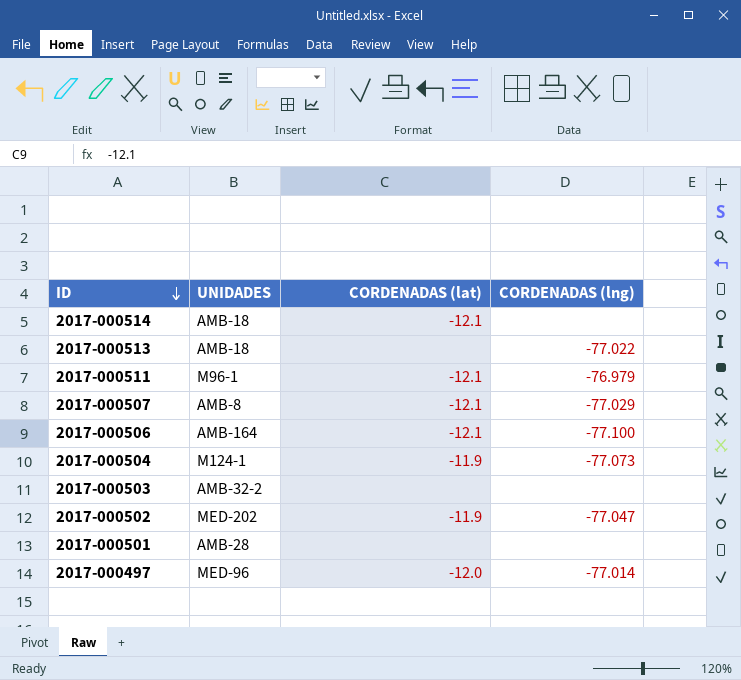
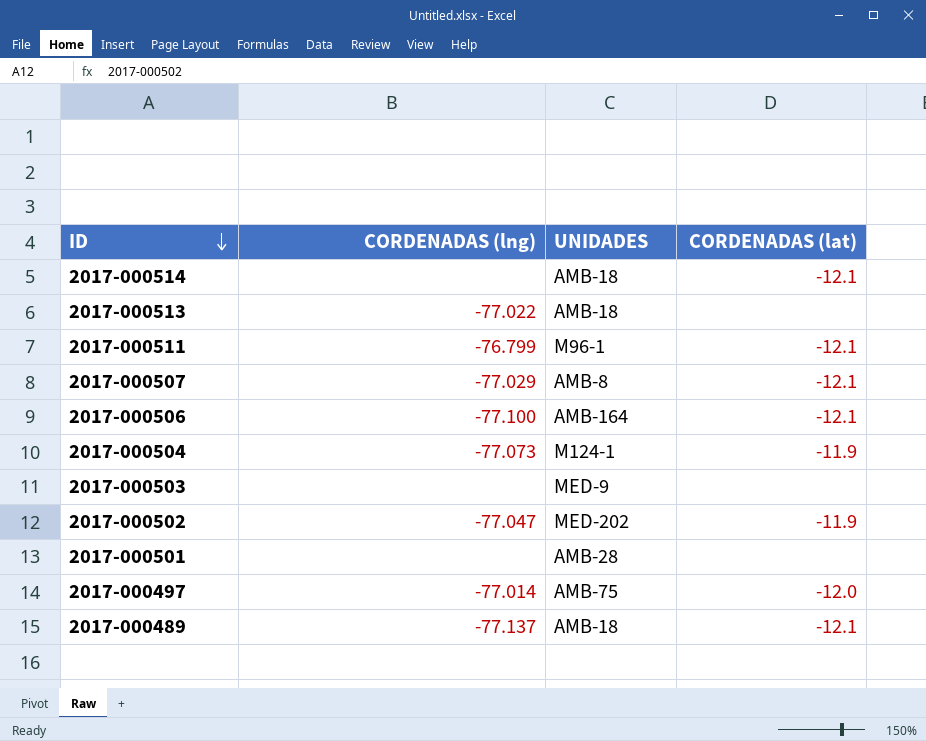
column CORDENADAS (lng) | position: 4 -> 2
2017-000511 | CORDENADAS (lng): -76.979 -> -76.799
2017-000503 | UNIDADES: AMB-32-2 -> MED-9
2017-000497 | UNIDADES: MED-96 -> AMB-75
row 2017-000489: none -> -77.137 | AMB-18 | -12.1

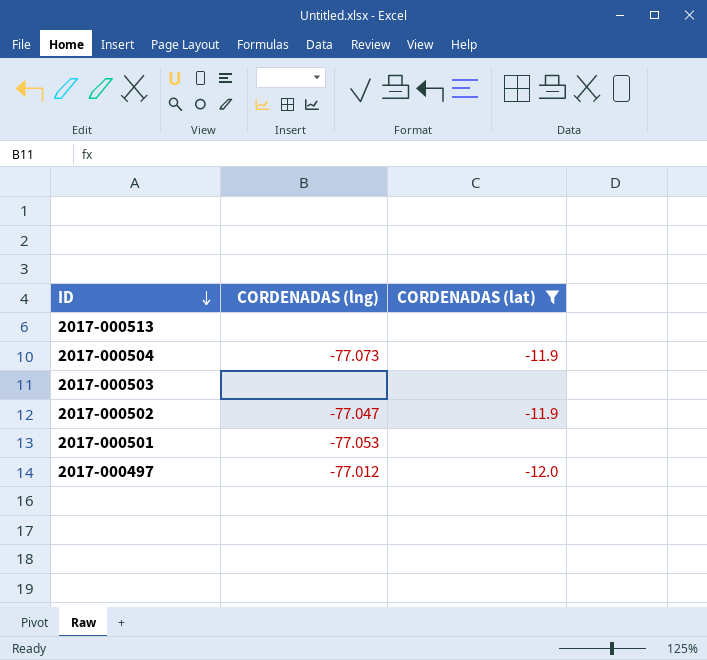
filter: none -> CORDENADAS (lat) != -12.1
column UNIDADES | position: 3 -> none
2017-000513 | CORDENADAS (lng): -77.022 -> none
2017-000501 | CORDENADAS (lng): none -> -77.053
2017-000497 | CORDENADAS (lng): -77.014 -> -77.012

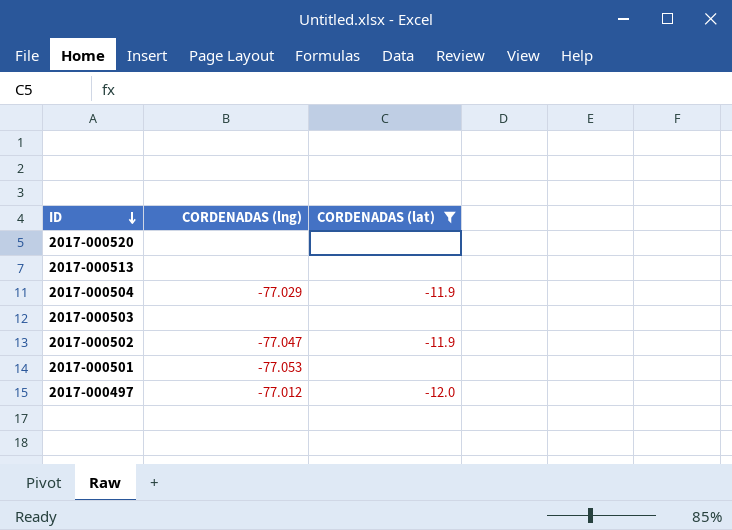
row 2017-000520: none -> none | none
2017-000504 | CORDENADAS (lng): -77.073 -> -77.029

